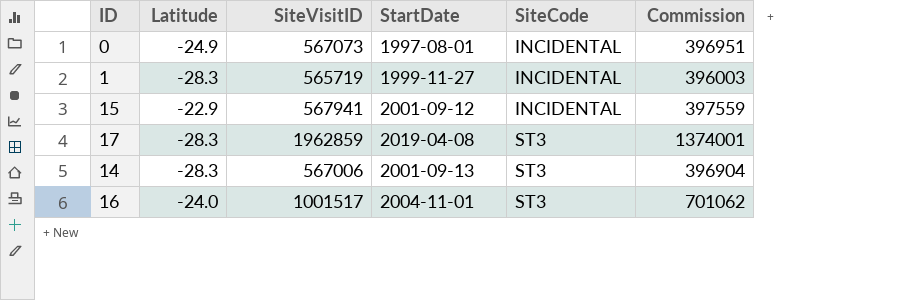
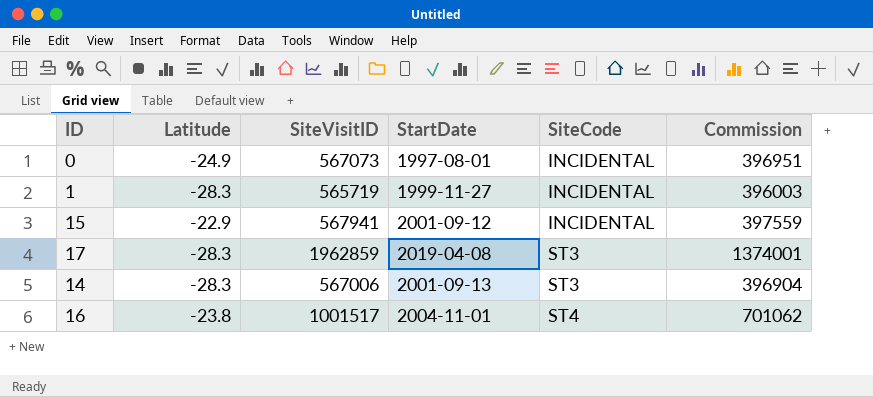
16 | Latitude: -24.0 -> -23.8
16 | SiteCode: ST3 -> ST4

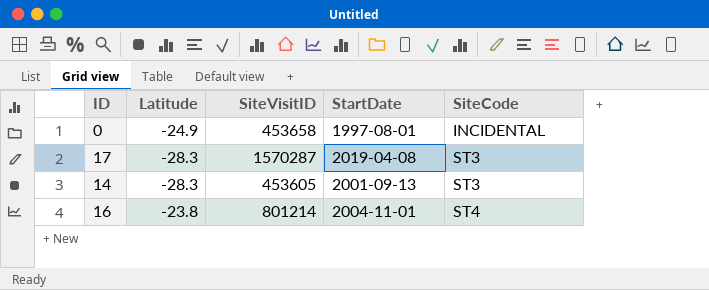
column Commission | formula: [SiteVisitID] * 0.7 -> none
row 1: -28.3 | 565719 | 1999-11-27 | INCIDENTAL | 396003 -> none
row 15: -22.9 | 567941 | 2001-09-12 | INCIDENTAL | 397559 -> none
0 | SiteVisitID: 567073 -> 453658
17 | SiteVisitID: 1962859 -> 1570287
14 | SiteVisitID: 567006 -> 453605
16 | SiteVisitID: 1001517 -> 801214

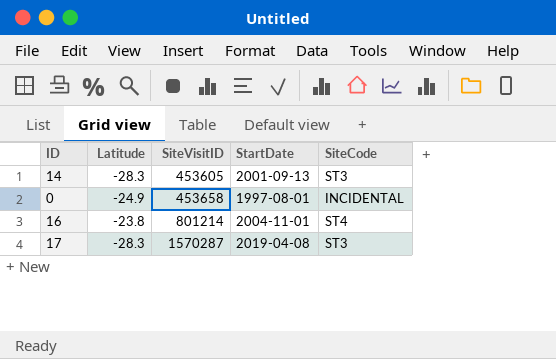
row order: SiteCode ascending -> SiteVisitID ascending

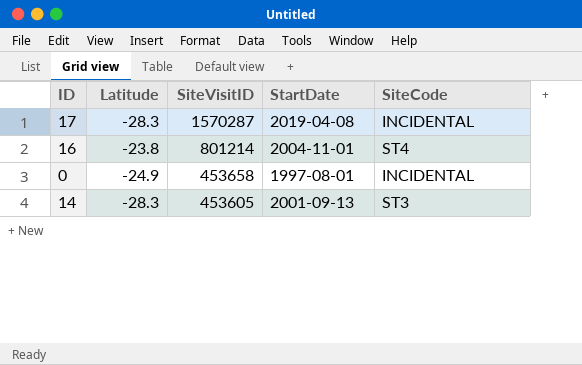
row order: SiteVisitID ascending -> SiteVisitID descending
17 | SiteCode: ST3 -> INCIDENTAL

